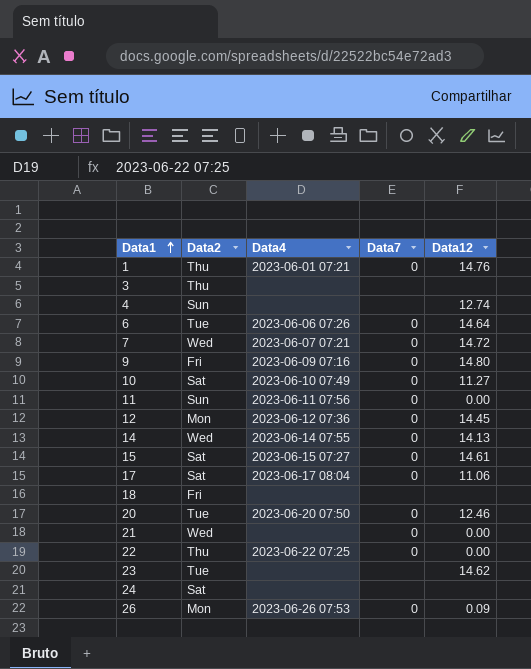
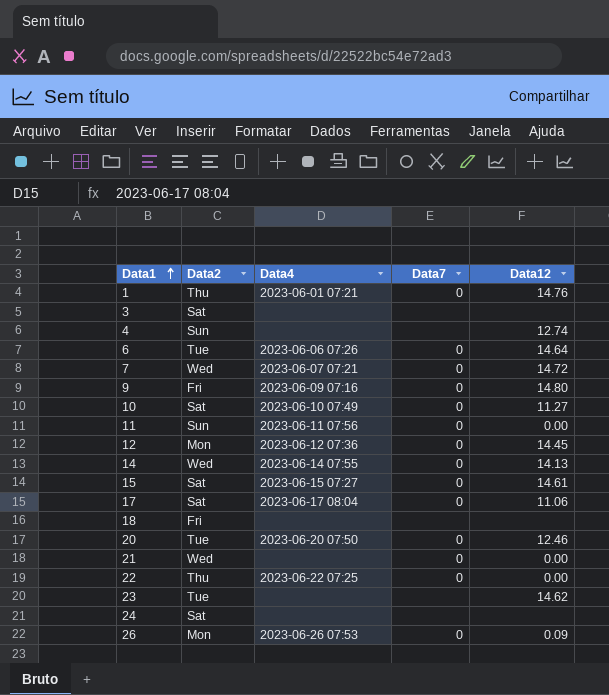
3 | Data2: Thu -> Sat

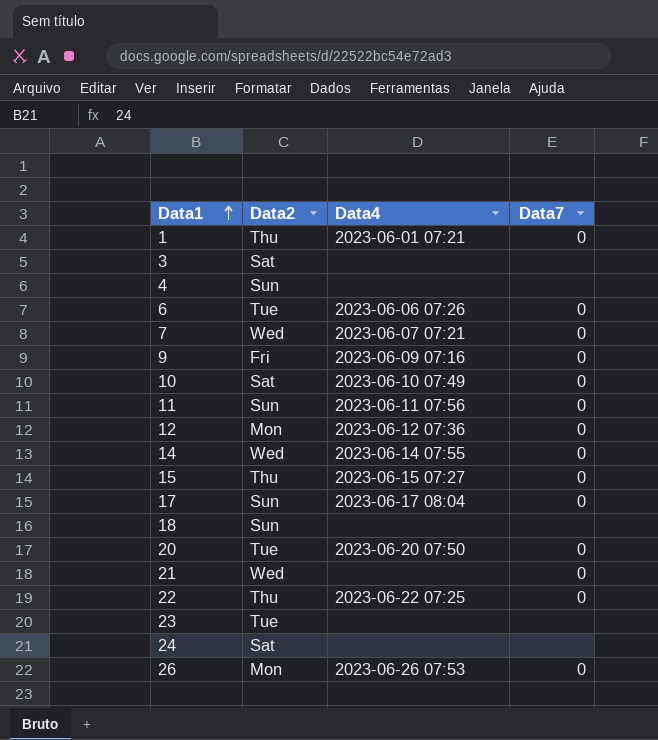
column Data12 | position: 5 -> none
15 | Data2: Sat -> Thu
17 | Data2: Sat -> Sun
18 | Data2: Fri -> Sun

